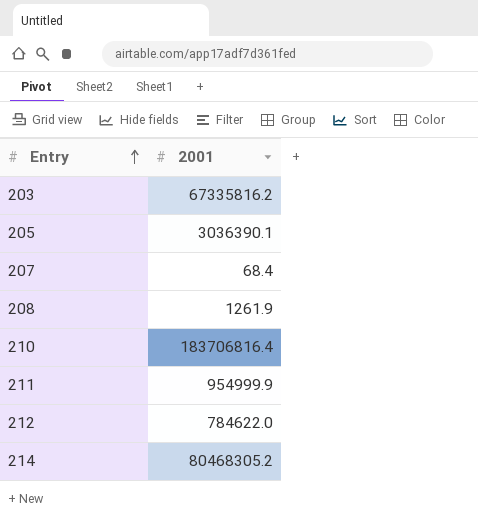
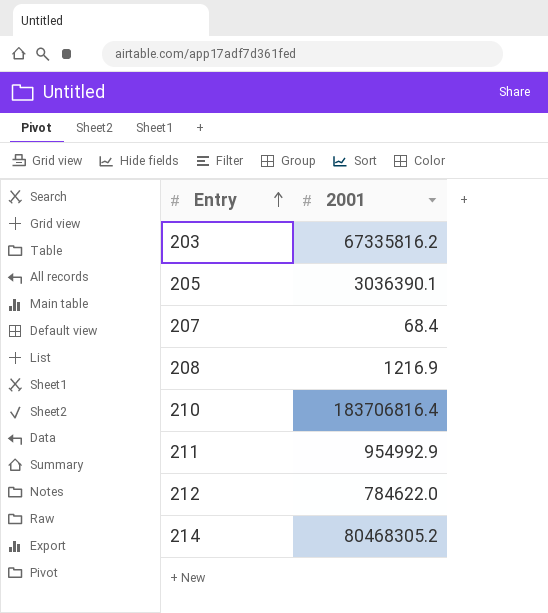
208 | 2001: 1261.9 -> 1216.9
211 | 2001: 954999.9 -> 954992.9

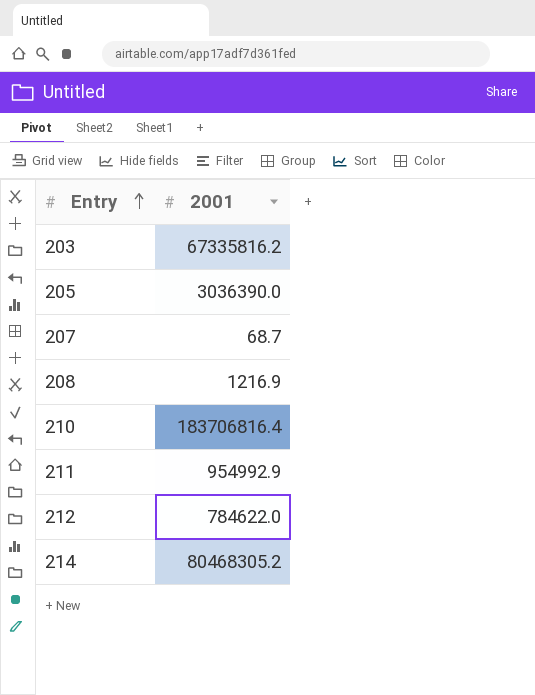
205 | 2001: 3036390.1 -> 3036390.0
207 | 2001: 68.4 -> 68.7

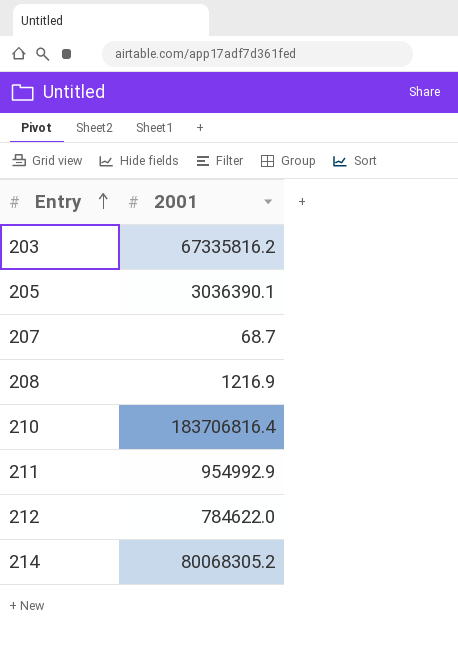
205 | 2001: 3036390.0 -> 3036390.1
214 | 2001: 80468305.2 -> 80068305.2

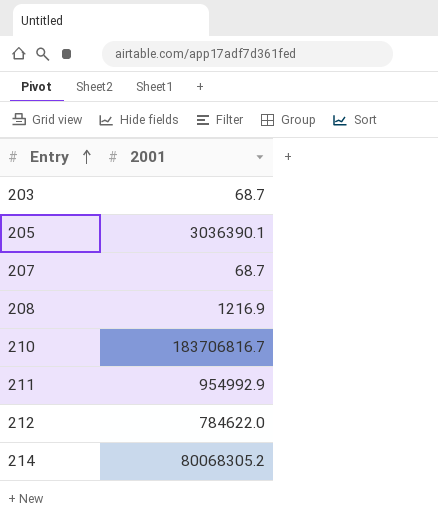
203 | 2001: 67335816.2 -> 68.7
210 | 2001: 183706816.4 -> 183706816.7

